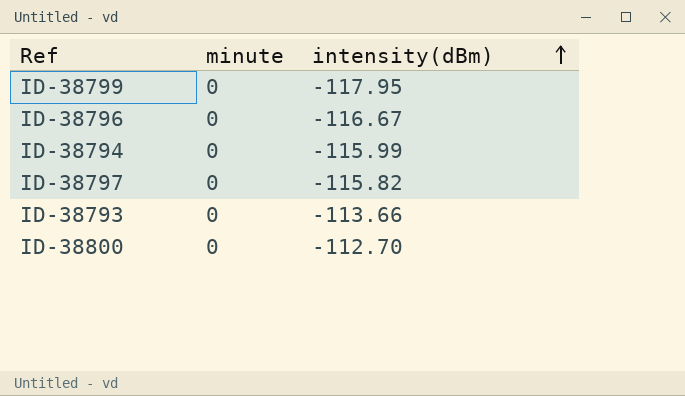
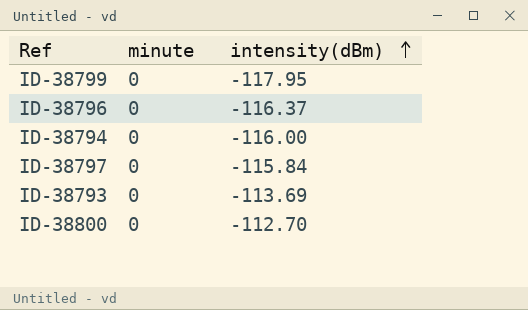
ID-38796 | intensity(dBm): -116.67 -> -116.37
ID-38794 | intensity(dBm): -115.99 -> -116.00
ID-38797 | intensity(dBm): -115.82 -> -115.84
ID-38793 | intensity(dBm): -113.66 -> -113.69

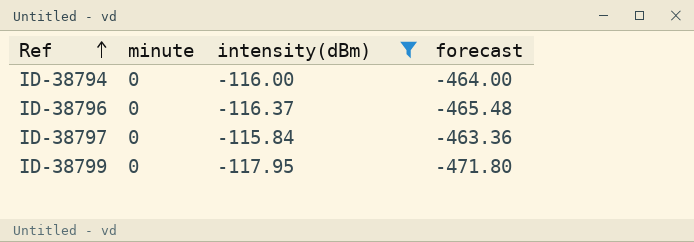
filter: none -> intensity(dBm) <= -115.84
row order: intensity(dBm) ascending -> Ref ascending
column forecast | formula: none -> [intensity(dBm)] * 4

